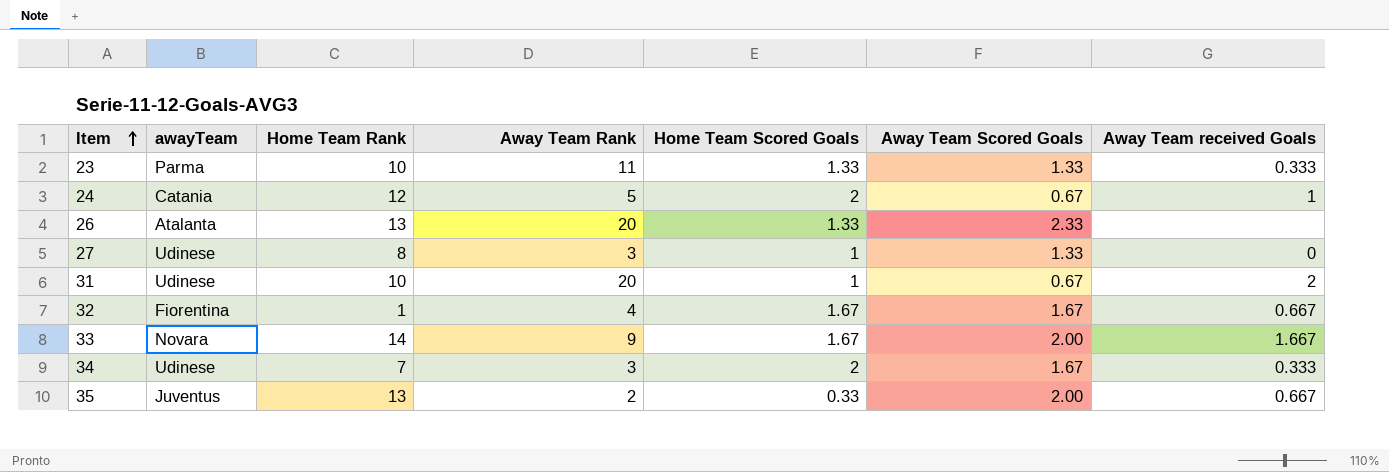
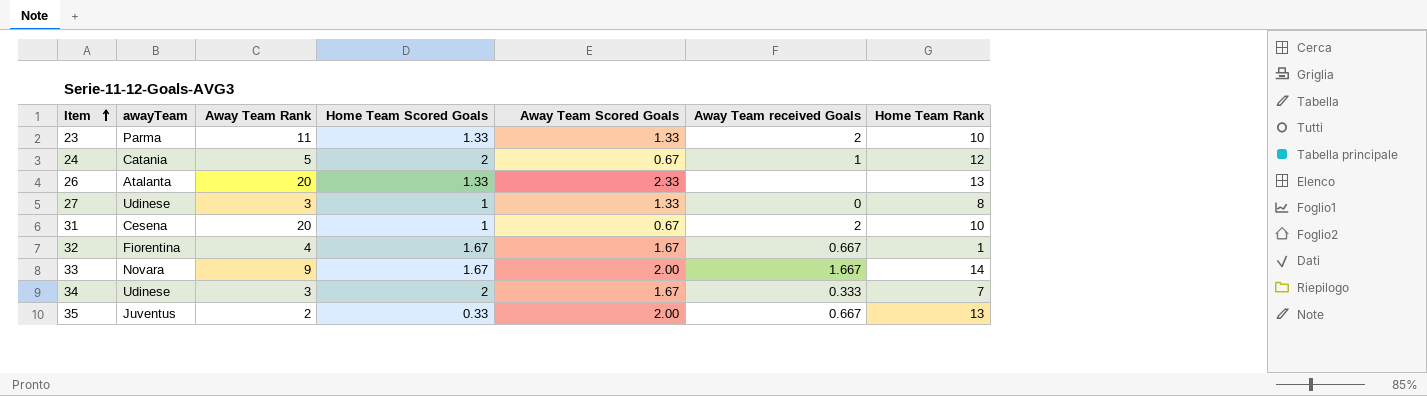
column Home Team Rank | position: 3 -> 7
23 | Away Team received Goals: 0.333 -> 2
31 | awayTeam: Udinese -> Cesena

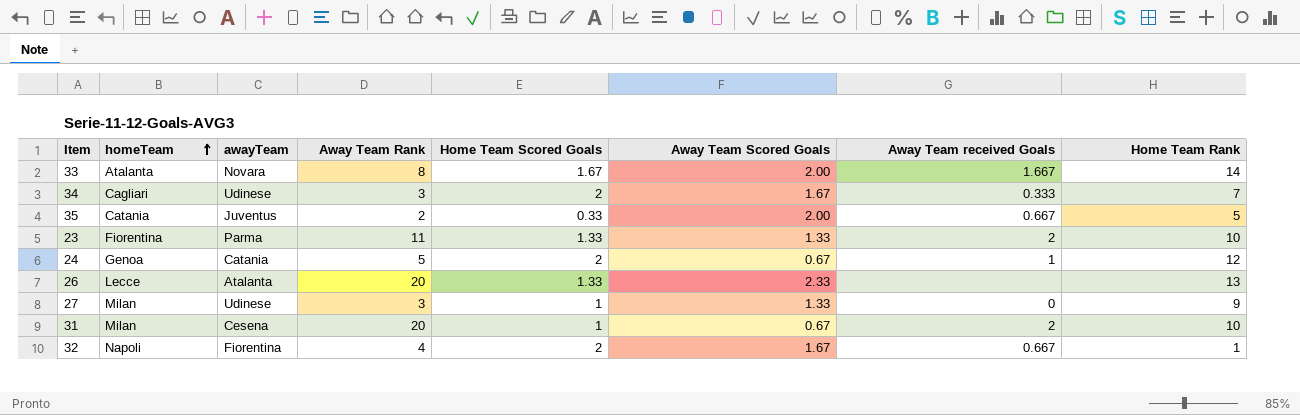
row order: Item ascending -> homeTeam ascending
column homeTeam | position: none -> 2
33 | Away Team Rank: 9 -> 8
35 | Home Team Rank: 13 -> 5
27 | Home Team Rank: 8 -> 9
32 | Home Team Scored Goals: 1.67 -> 2

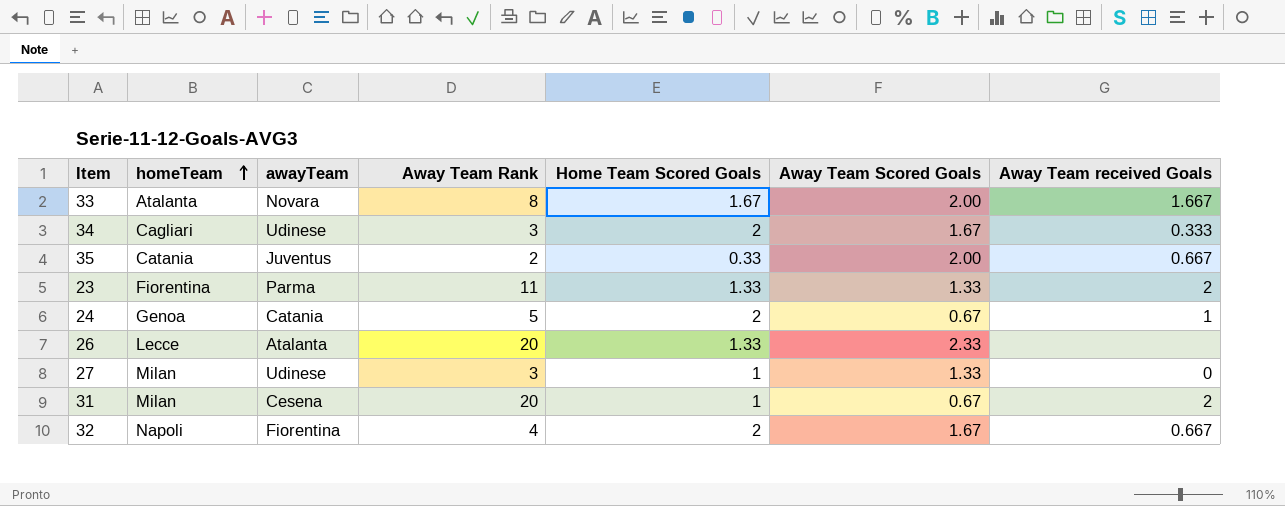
column Home Team Rank | position: 8 -> none

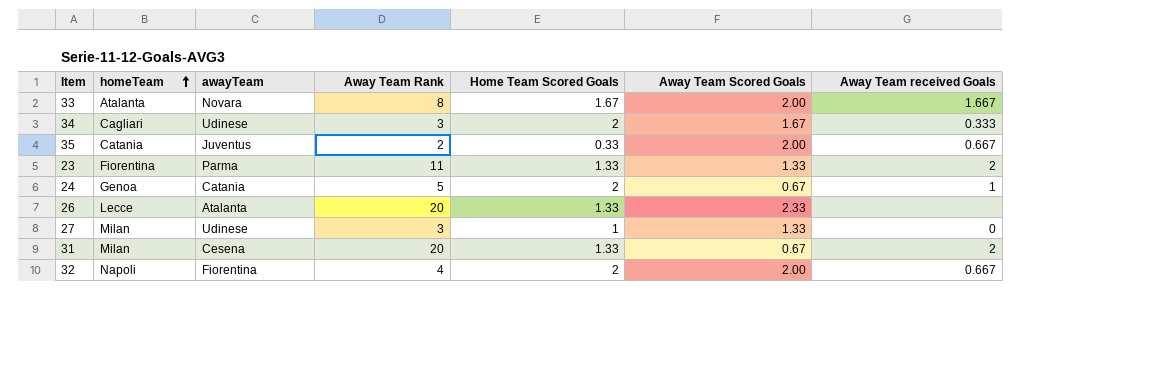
31 | Home Team Scored Goals: 1 -> 1.33
32 | Away Team Scored Goals: 1.67 -> 2.00

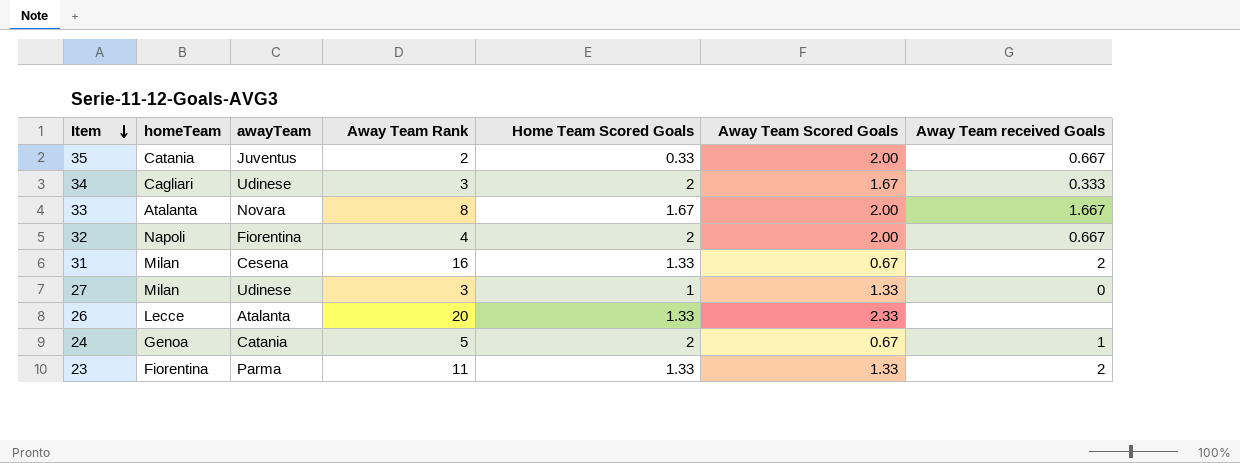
row order: homeTeam ascending -> Item descending
31 | Away Team Rank: 20 -> 16

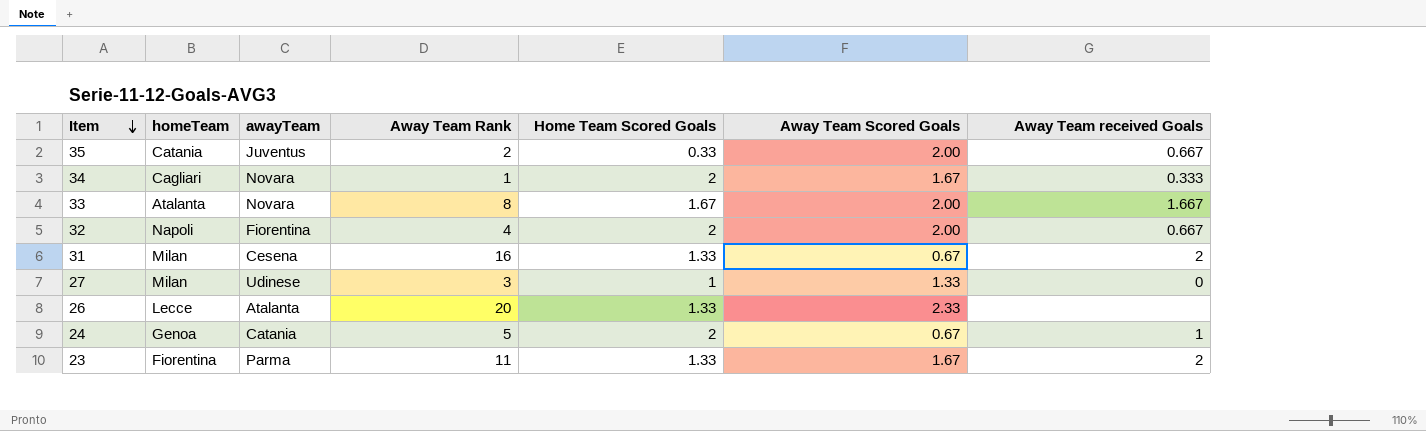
34 | awayTeam: Udinese -> Novara
34 | Away Team Rank: 3 -> 1
23 | Away Team Scored Goals: 1.33 -> 1.67

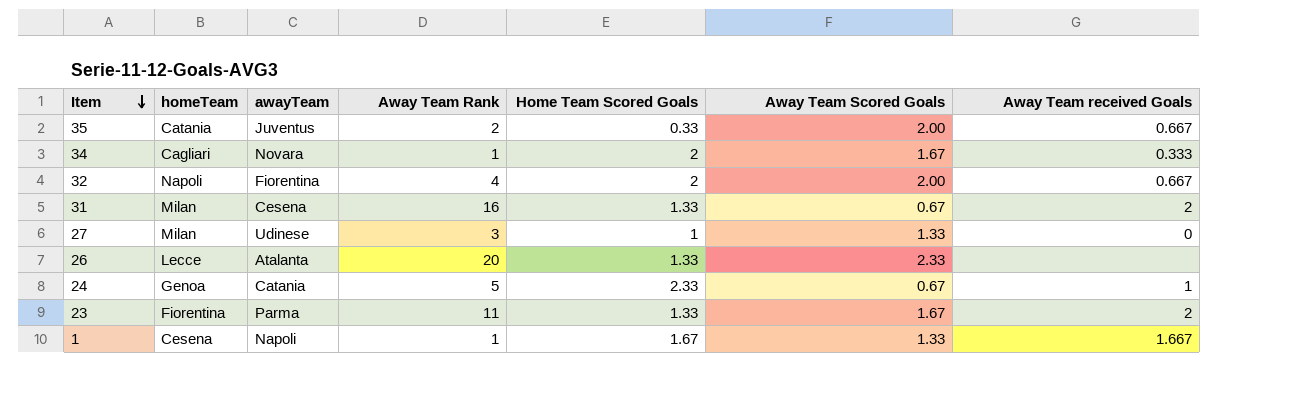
row 33: Atalanta | Novara | 8 | 1.67 | 2.00 | 1.667 -> none
24 | Home Team Scored Goals: 2 -> 2.33
row 1: none -> Cesena | Napoli | 1 | 1.67 | 1.33 | 1.667

